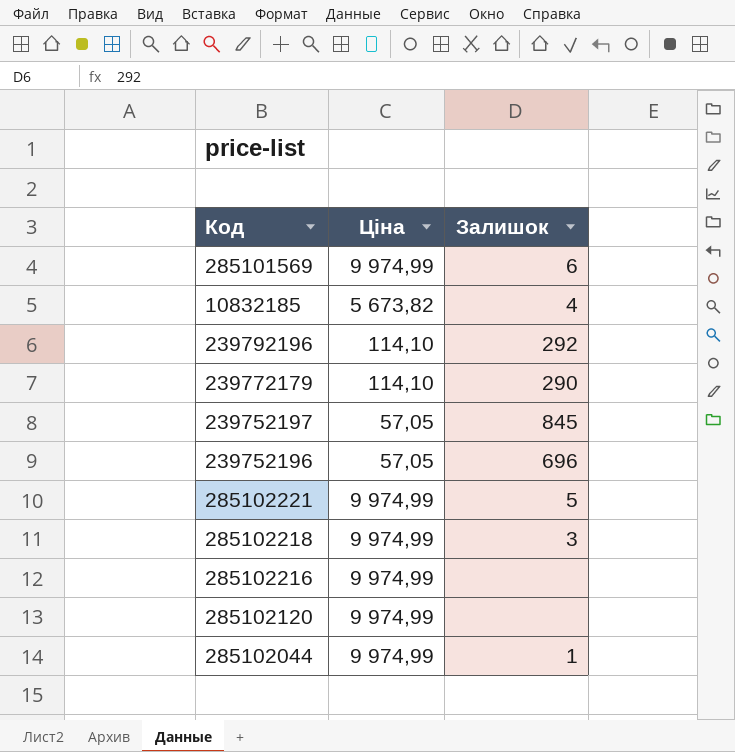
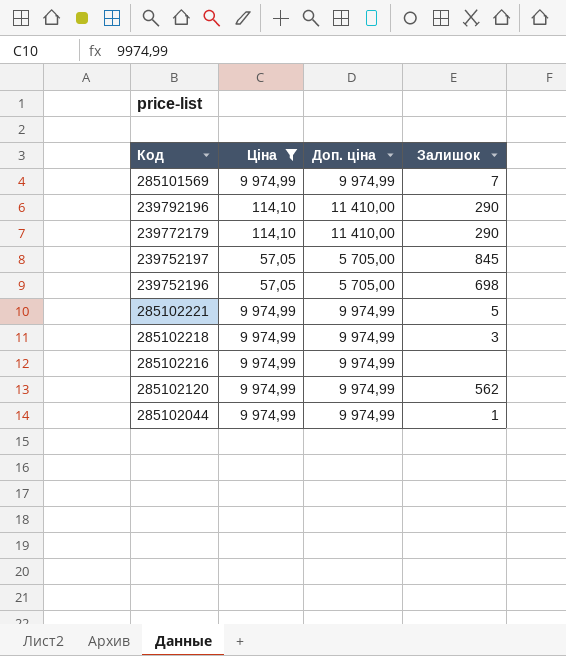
filter: none -> Ціна != 5 673,82
column Доп. ціна | position: none -> 3
285101569 | Залишок: 6 -> 7
239792196 | Залишок: 292 -> 290
239752196 | Залишок: 696 -> 698
285102120 | Залишок: none -> 562

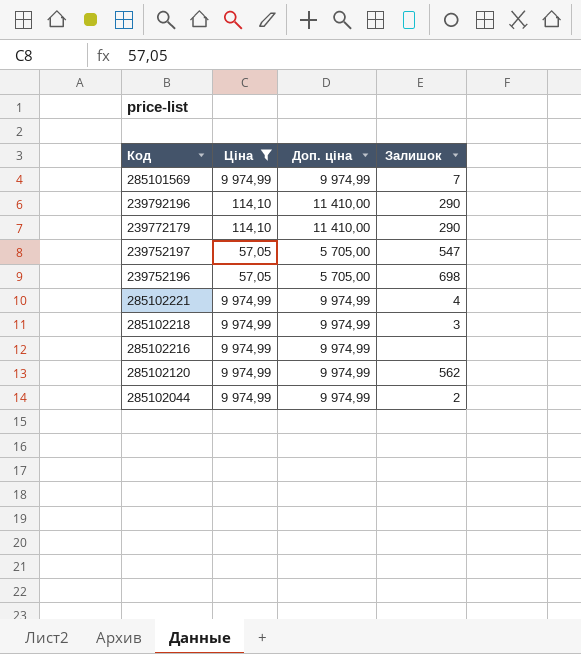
239752197 | Залишок: 845 -> 547
285102221 | Залишок: 5 -> 4
285102044 | Залишок: 1 -> 2

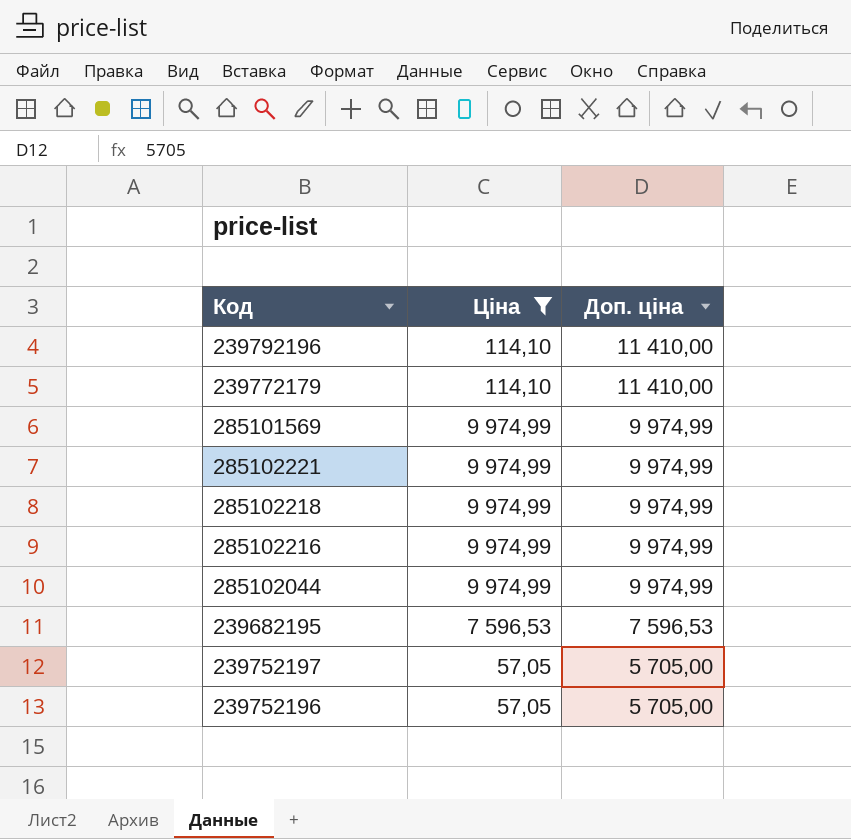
row order: none -> Доп. ціна descending
column Залишок | position: 4 -> none
row 285102120: 9 974,99 | 9 974,99 | 562 -> none
row 239682195: none -> 7 596,53 | 7 596,53

